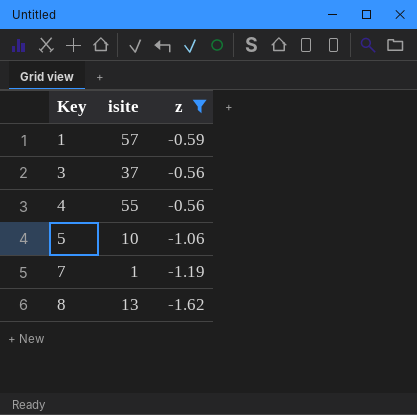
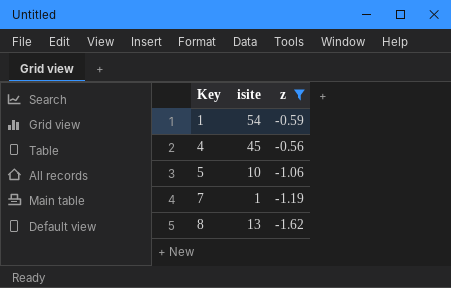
row 3: 37 | -0.56 -> none
1 | isite: 57 -> 54
4 | isite: 55 -> 45

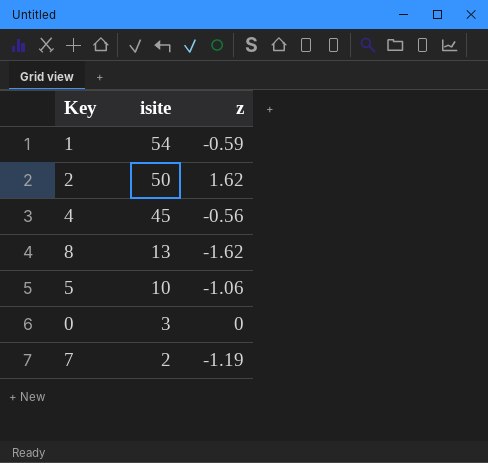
filter: z <= -0.56 -> none
row order: Key ascending -> isite descending
7 | isite: 1 -> 2

